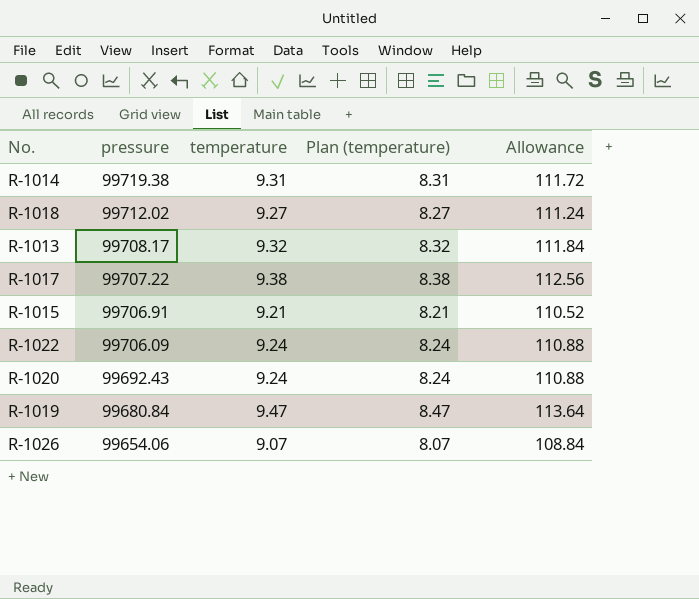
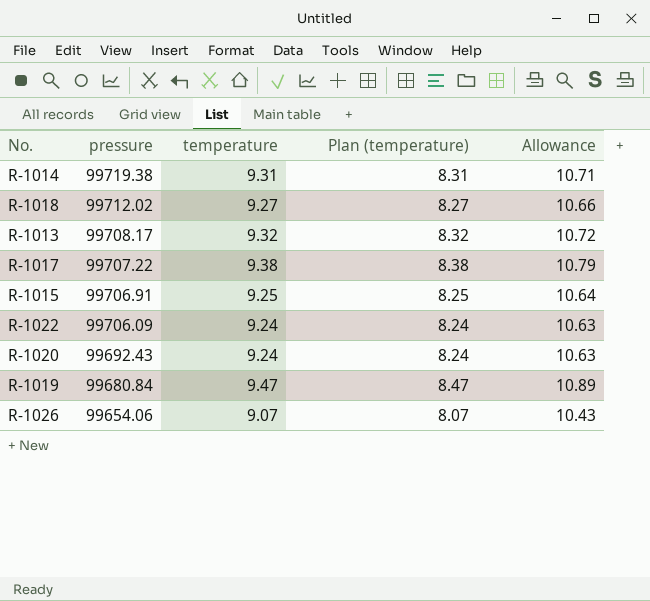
column Allowance | formula: [temperature] * 12 -> [temperature] * 1.15
R-1015 | temperature: 9.21 -> 9.25
R-1015 | Plan (temperature): 8.21 -> 8.25

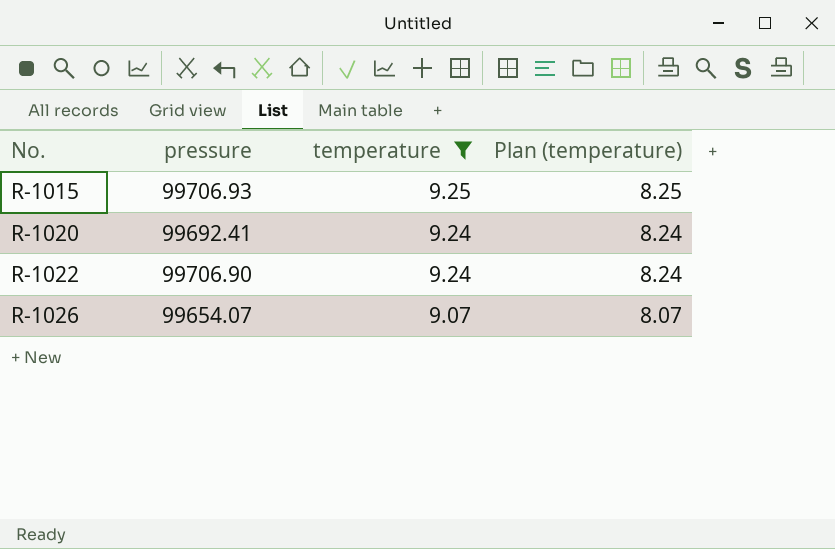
filter: none -> temperature <= 9.25
row order: pressure descending -> No. ascending
column Allowance | formula: [temperature] * 1.15 -> none
R-1015 | pressure: 99706.91 -> 99706.93
R-1020 | pressure: 99692.43 -> 99692.41
R-1022 | pressure: 99706.09 -> 99706.90
R-1026 | pressure: 99654.06 -> 99654.07

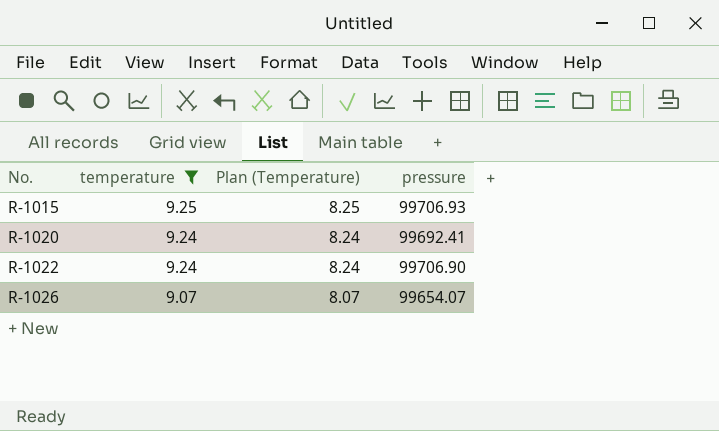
column name: Plan (temperature) -> Plan (Temperature)
column pressure | position: 2 -> 4

